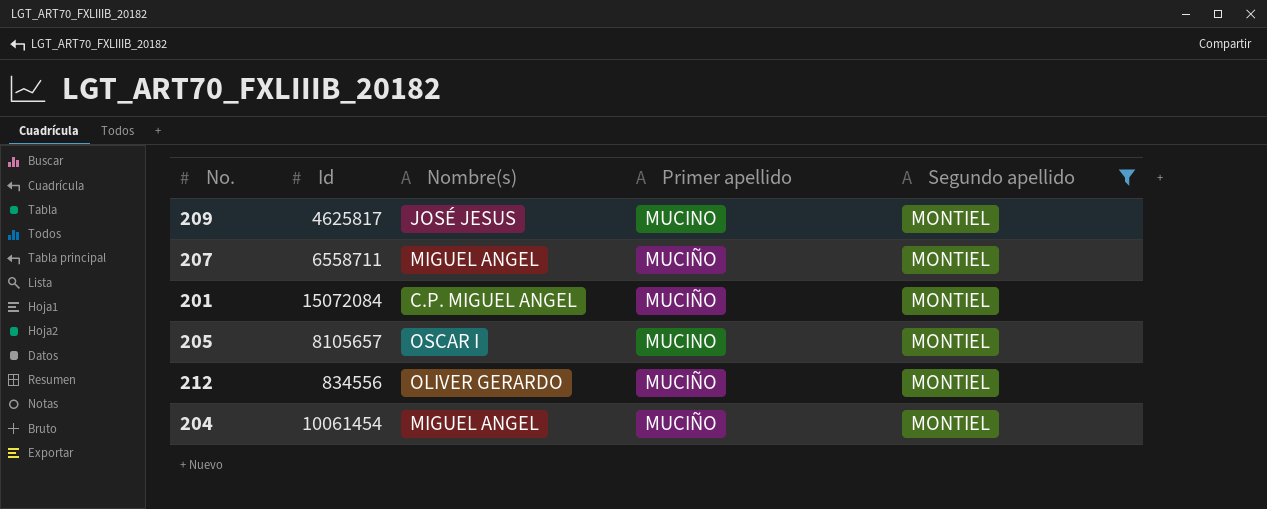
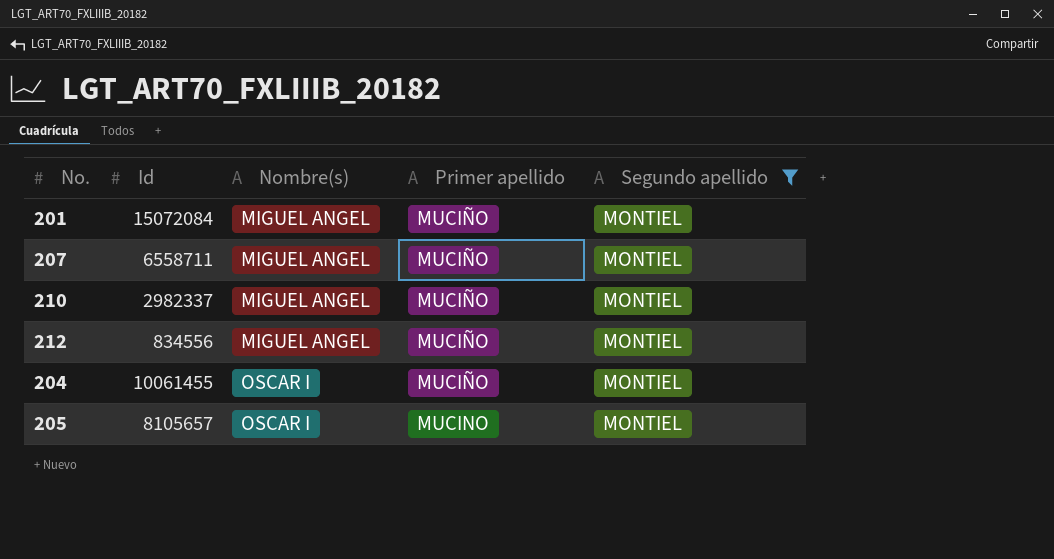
row order: none -> Nombre(s) ascending
row 209: 4625817 | JOSÉ JESUS | MUCINO | MONTIEL -> none
201 | Nombre(s): C.P. MIGUEL ANGEL -> MIGUEL ANGEL
row 210: none -> 2982337 | MIGUEL ANGEL | MUCIÑO | MONTIEL
212 | Nombre(s): OLIVER GERARDO -> MIGUEL ANGEL
204 | Id: 10061454 -> 10061455
204 | Nombre(s): MIGUEL ANGEL -> OSCAR I

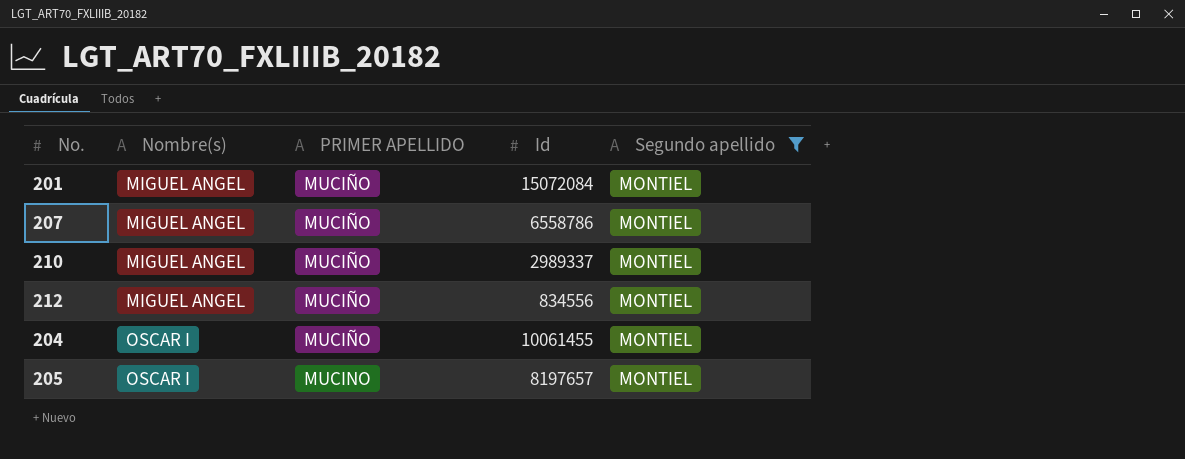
column name: Primer apellido -> PRIMER APELLIDO
column Id | position: 2 -> 4
207 | Id: 6558711 -> 6558786
210 | Id: 2982337 -> 2989337
205 | Id: 8105657 -> 8197657

